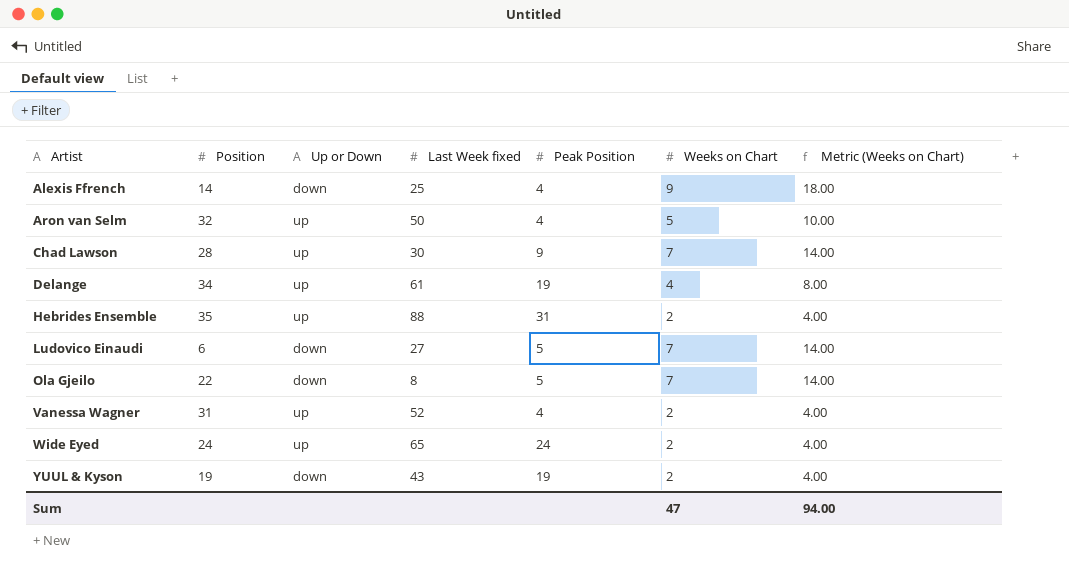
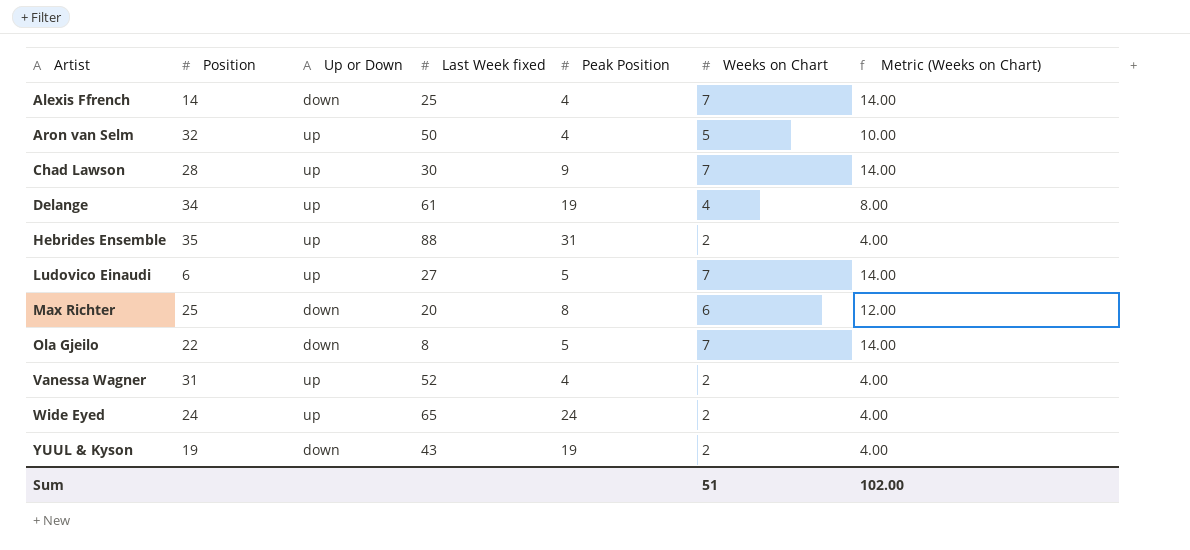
Alexis Ffrench | Weeks on Chart: 9 -> 7
Alexis Ffrench | Metric (Weeks on Chart): 18.00 -> 14.00
Ludovico Einaudi | Up or Down: down -> up
row Max Richter: none -> 25 | down | 20 | 8 | 6 | 12.00
Sum | Weeks on Chart: 47 -> 51
Sum | Metric (Weeks on Chart): 94.00 -> 102.00

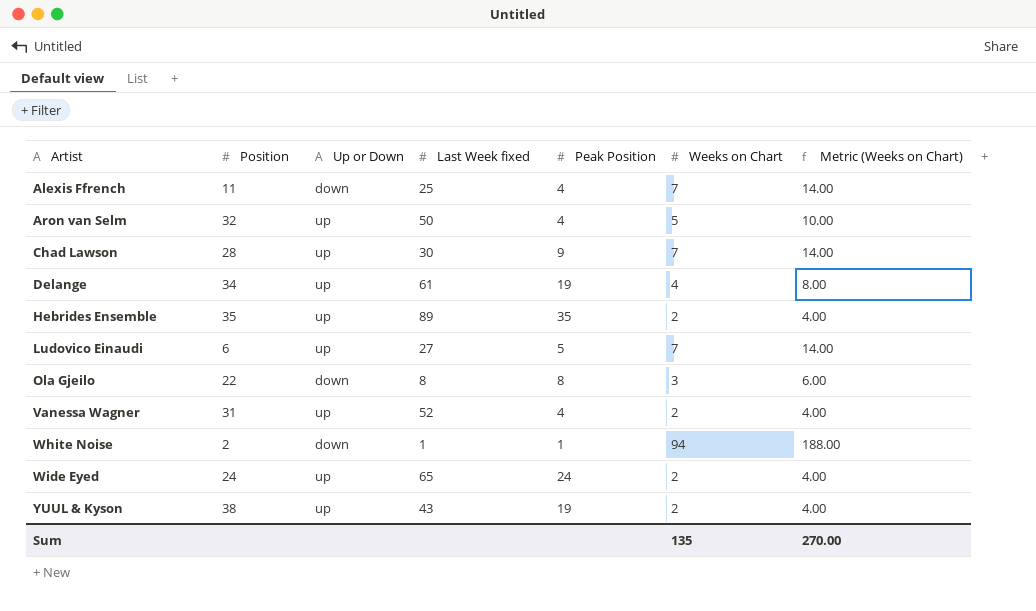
row Max Richter: 25 | down | 20 | 8 | 6 | 12.00 -> none
Alexis Ffrench | Position: 14 -> 11
Hebrides Ensemble | Last Week fixed: 88 -> 89
Hebrides Ensemble | Peak Position: 31 -> 35
Ola Gjeilo | Peak Position: 5 -> 8
Ola Gjeilo | Weeks on Chart: 7 -> 3
Ola Gjeilo | Metric (Weeks on Chart): 14.00 -> 6.00
row White Noise: none -> 2 | down | 1 | 1 | 94 | 188.00
YUUL & Kyson | Position: 19 -> 38
YUUL & Kyson | Up or Down: down -> up
Sum | Weeks on Chart: 51 -> 135
Sum | Metric (Weeks on Chart): 102.00 -> 270.00

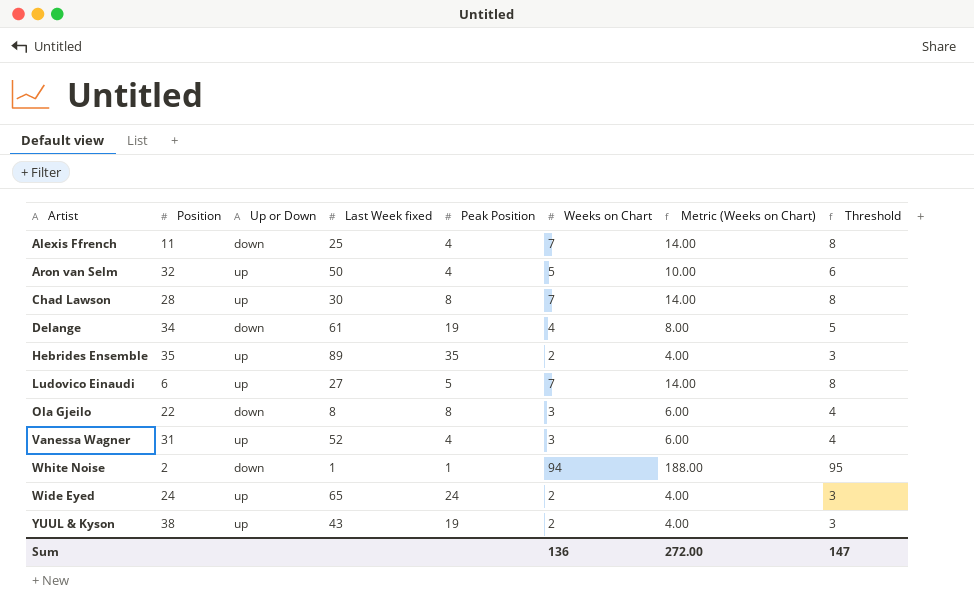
column Threshold | formula: none -> [Weeks on Chart] + 1
Chad Lawson | Peak Position: 9 -> 8
Delange | Up or Down: up -> down
Vanessa Wagner | Weeks on Chart: 2 -> 3
Vanessa Wagner | Metric (Weeks on Chart): 4.00 -> 6.00
Sum | Weeks on Chart: 135 -> 136
Sum | Metric (Weeks on Chart): 270.00 -> 272.00

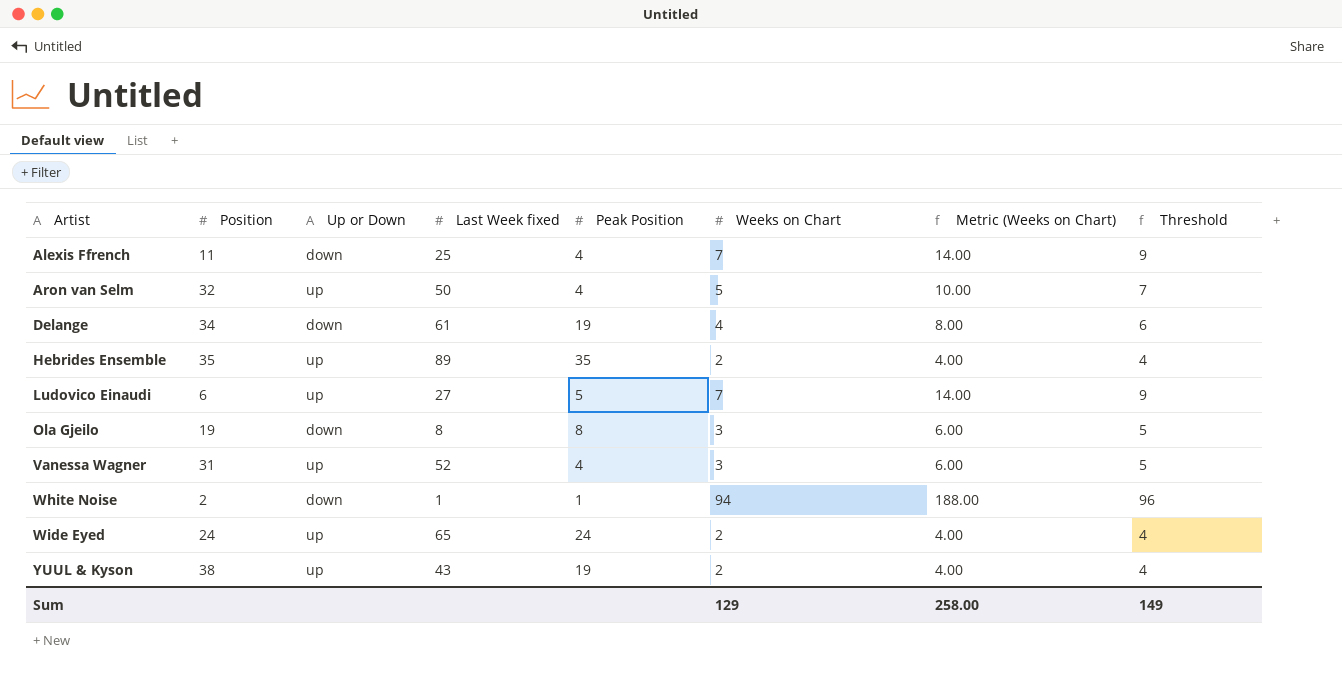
column Threshold | formula: [Weeks on Chart] + 1 -> [Weeks on Chart] + 2
row Chad Lawson: 28 | up | 30 | 8 | 7 | 14.00 | 8 -> none
Ola Gjeilo | Position: 22 -> 19
Sum | Weeks on Chart: 136 -> 129
Sum | Metric (Weeks on Chart): 272.00 -> 258.00
Sum | Threshold: 147 -> 149

